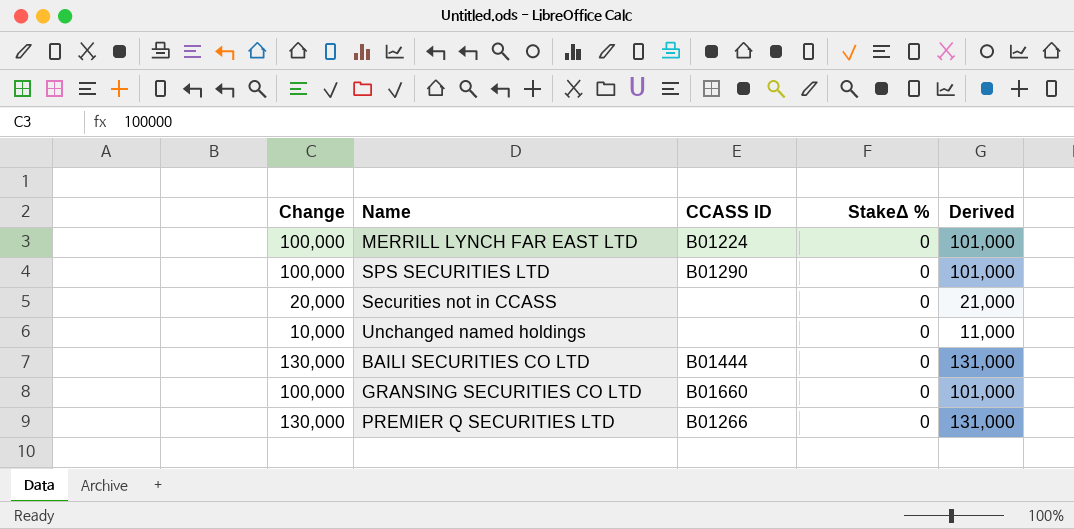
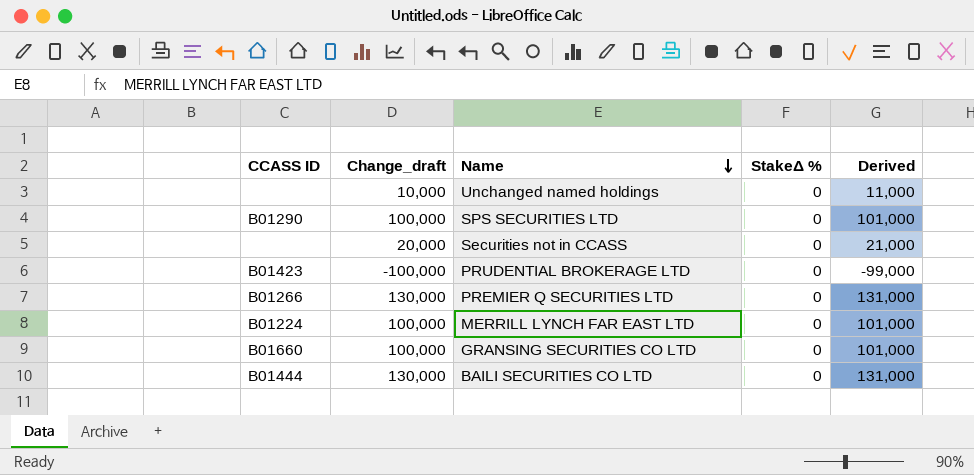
row order: none -> Name descending
column CCASS ID | position: 3 -> 1
column name: Change -> Change_draft
row PRUDENTIAL BROKERAGE LTD: none -> B01423 | -100,000 | 0 | -99,000

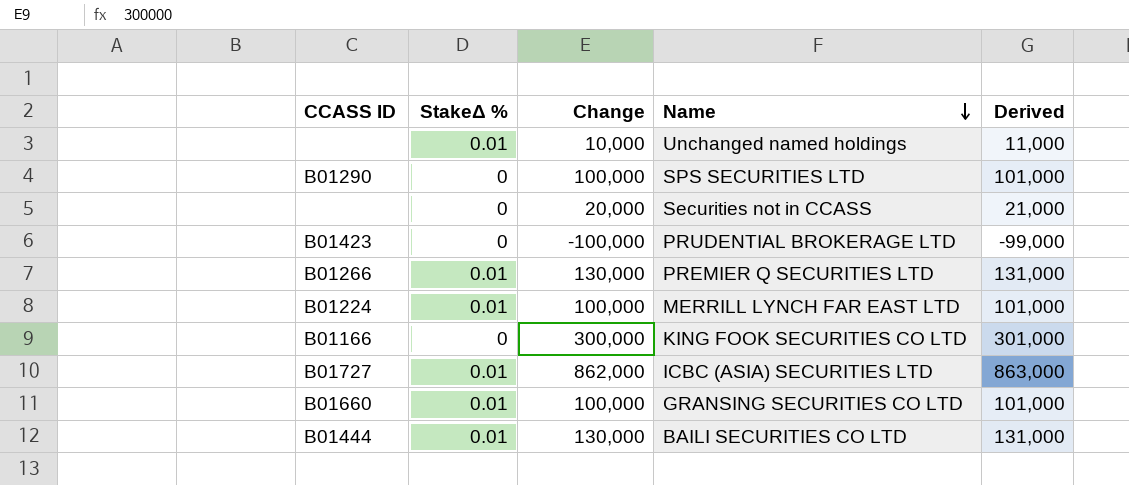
column StakeΔ % | position: 4 -> 2
column name: Change_draft -> Change
Unchanged named holdings | StakeΔ %: 0 -> 0.01
PREMIER Q SECURITIES LTD | StakeΔ %: 0 -> 0.01
MERRILL LYNCH FAR EAST LTD | StakeΔ %: 0 -> 0.01
row KING FOOK SECURITIES CO LTD: none -> B01166 | 0 | 300,000 | 301,000
row ICBC (ASIA) SECURITIES LTD: none -> B01727 | 0.01 | 862,000 | 863,000
GRANSING SECURITIES CO LTD | StakeΔ %: 0 -> 0.01
BAILI SECURITIES CO LTD | StakeΔ %: 0 -> 0.01

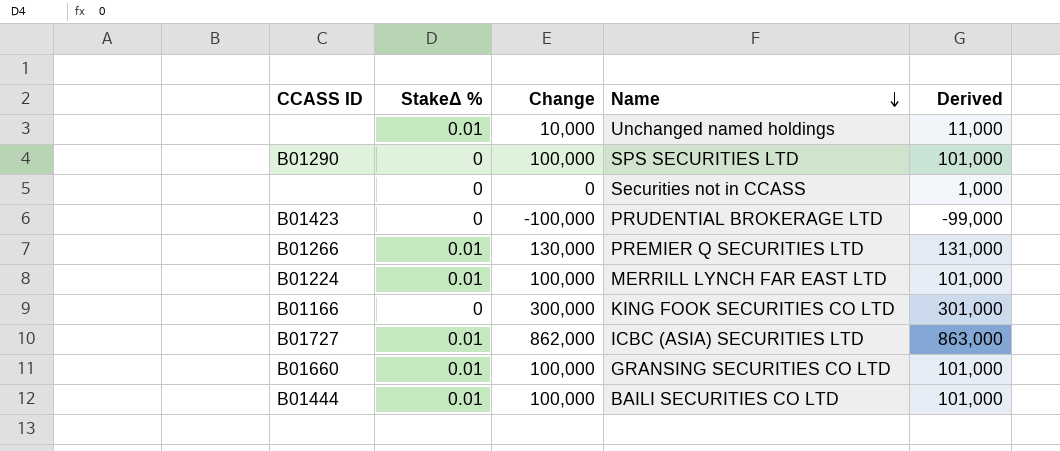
Securities not in CCASS | Change: 20,000 -> 0
Securities not in CCASS | Derived: 21,000 -> 1,000
BAILI SECURITIES CO LTD | Change: 130,000 -> 100,000
BAILI SECURITIES CO LTD | Derived: 131,000 -> 101,000

